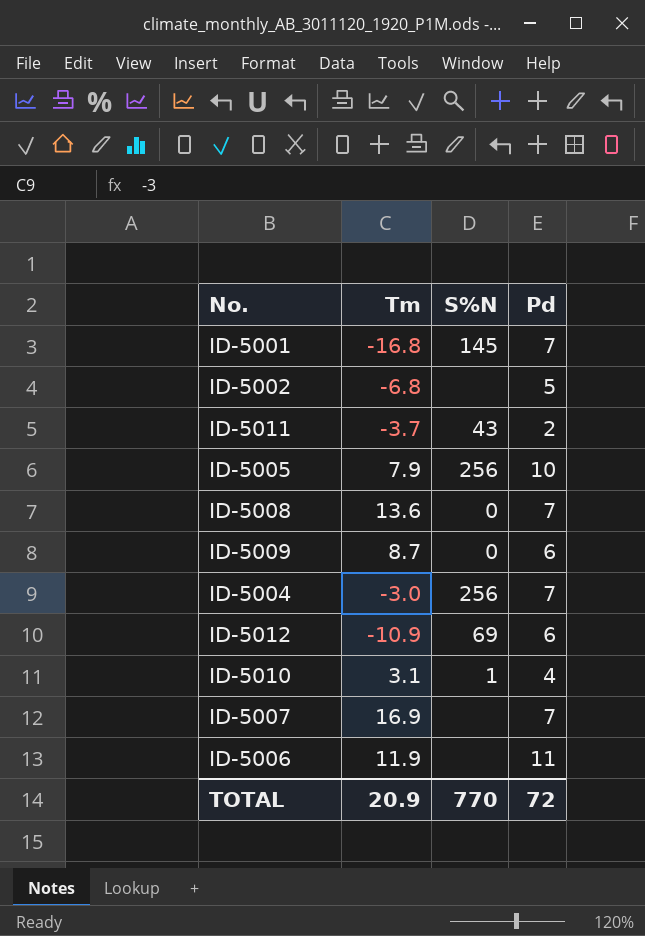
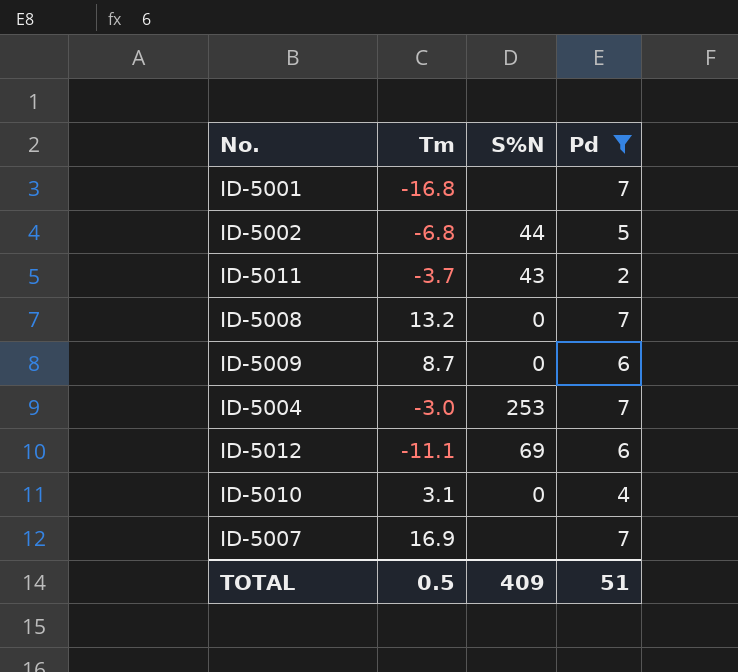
filter: none -> Pd <= 7
ID-5001 | S%N: 145 -> none
ID-5002 | S%N: none -> 44
ID-5008 | Tm: 13.6 -> 13.2
ID-5004 | S%N: 256 -> 253
ID-5012 | Tm: -10.9 -> -11.1
ID-5010 | S%N: 1 -> 0
TOTAL | Tm: 20.9 -> 0.5
TOTAL | S%N: 770 -> 409
TOTAL | Pd: 72 -> 51

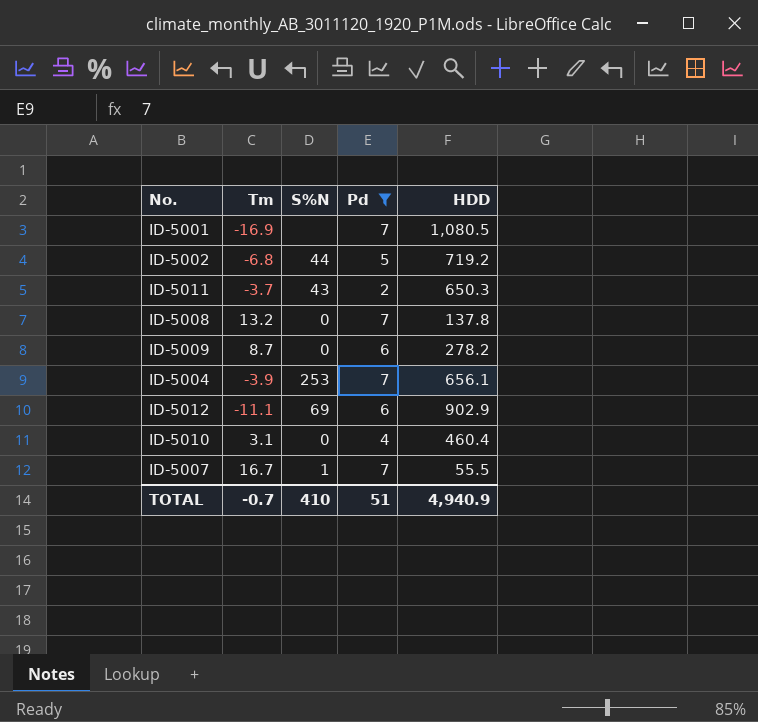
column HDD | position: none -> 5
ID-5001 | Tm: -16.8 -> -16.9
ID-5004 | Tm: -3.0 -> -3.9
ID-5007 | Tm: 16.9 -> 16.7
ID-5007 | S%N: none -> 1
TOTAL | Tm: 0.5 -> -0.7
TOTAL | S%N: 409 -> 410

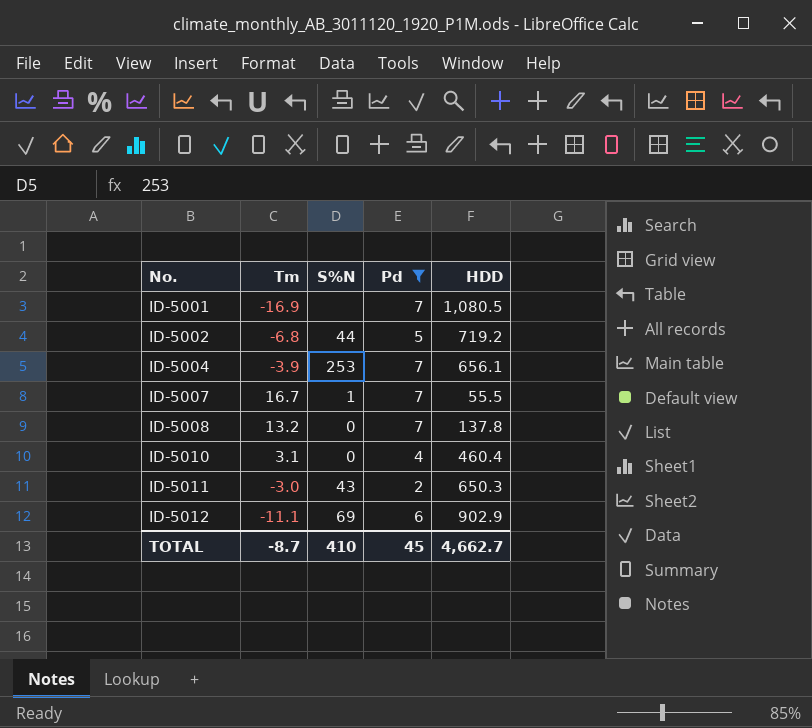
row order: none -> No. ascending
row ID-5009: 8.7 | 0 | 6 | 278.2 -> none
ID-5011 | Tm: -3.7 -> -3.0
TOTAL | Tm: -0.7 -> -8.7
TOTAL | Pd: 51 -> 45
TOTAL | HDD: 4,940.9 -> 4,662.7

